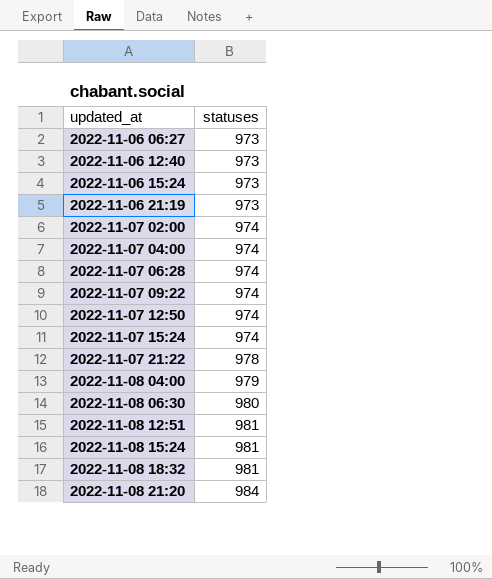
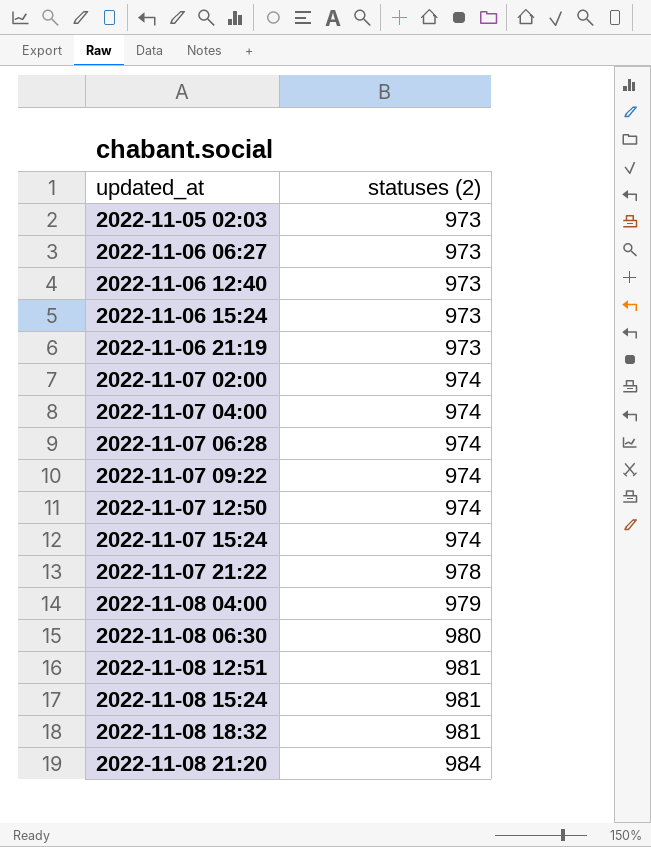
column name: statuses -> statuses (2)
row 2022-11-05 02:03: none -> 973

